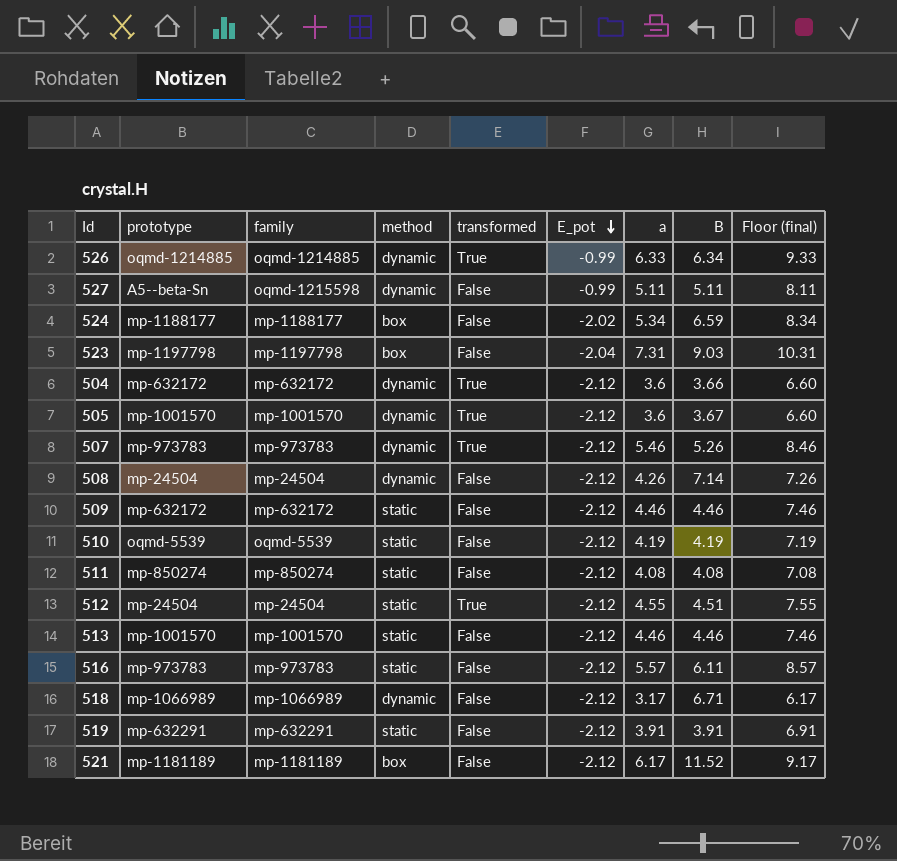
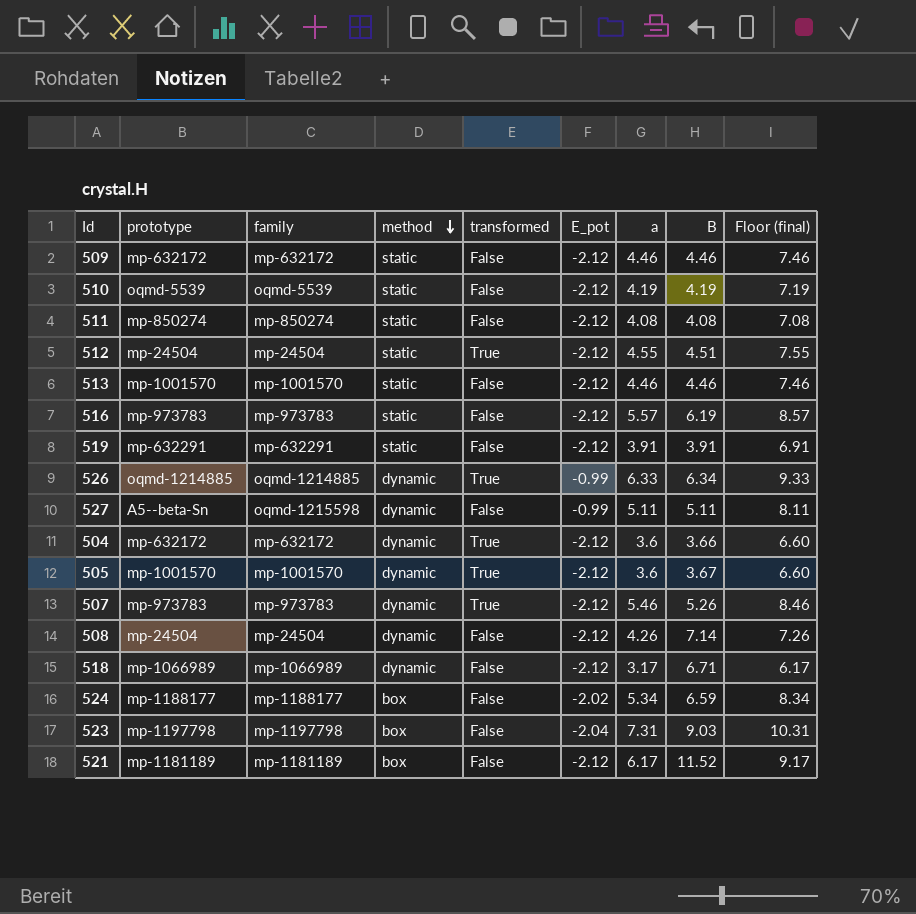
row order: E_pot descending -> method descending
516 | B: 6.11 -> 6.19

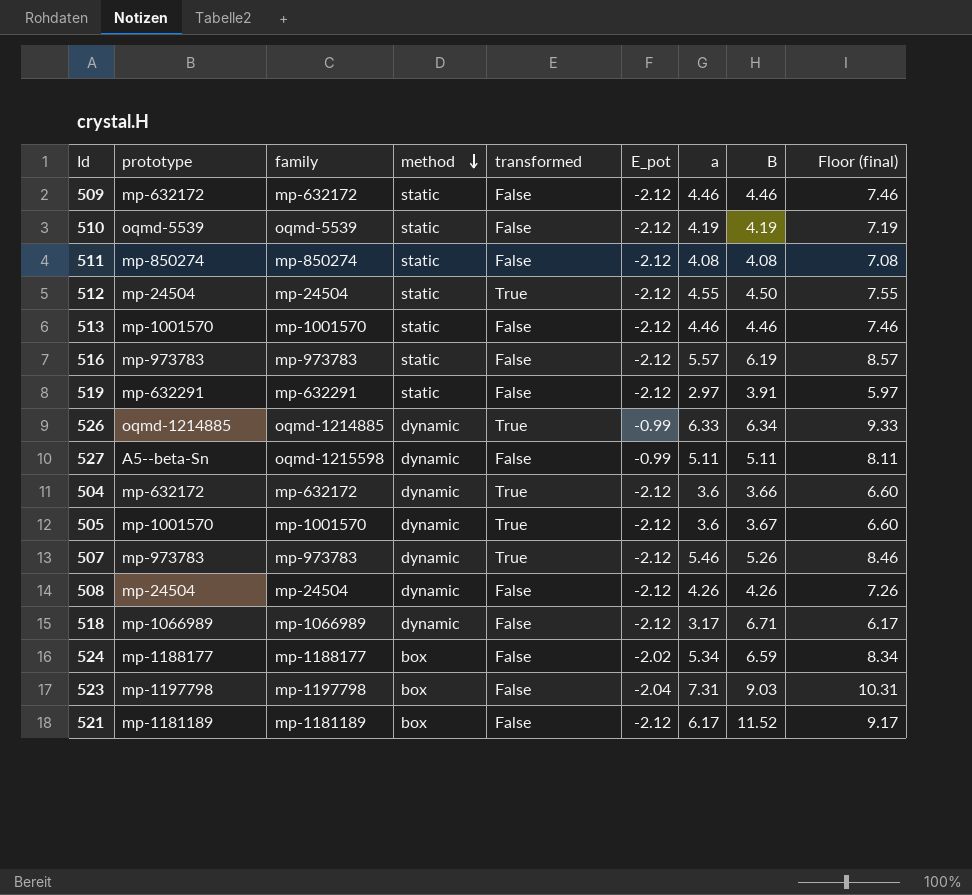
512 | B: 4.51 -> 4.50
519 | a: 3.91 -> 2.97
519 | Floor (final): 6.91 -> 5.97
508 | B: 7.14 -> 4.26

